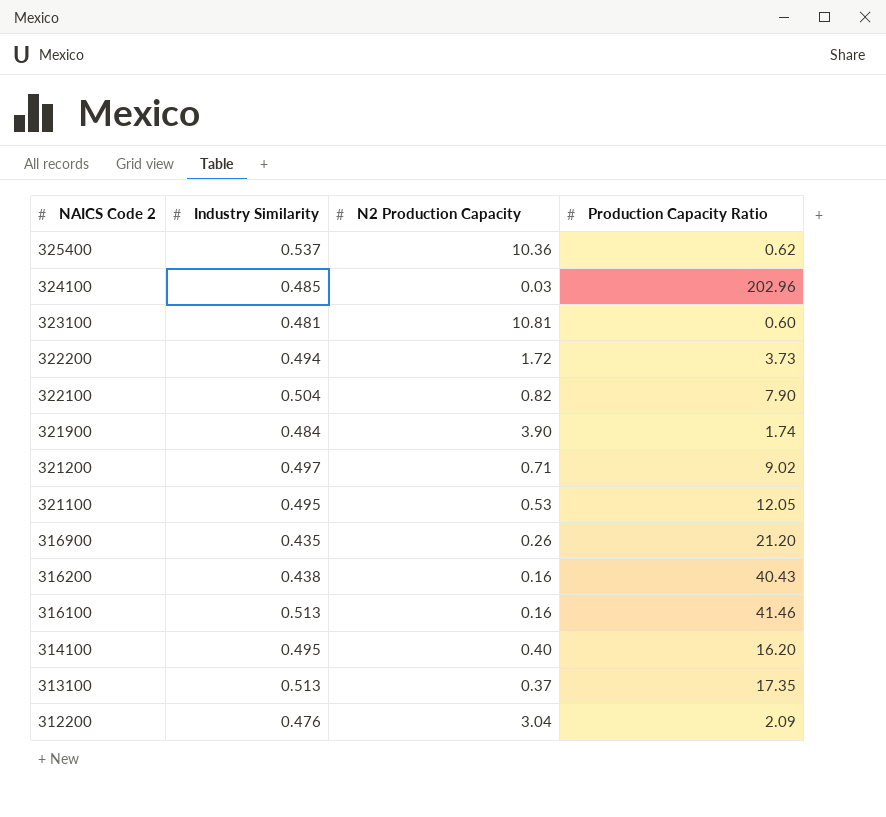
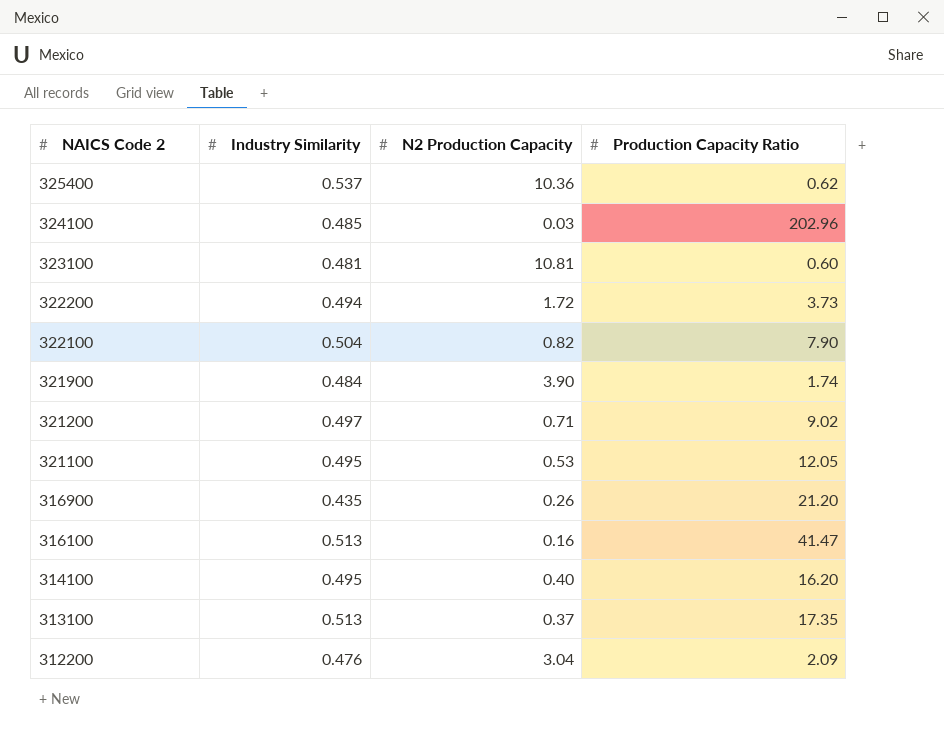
row 316200: 0.438 | 0.16 | 40.43 -> none
316100 | Production Capacity Ratio: 41.46 -> 41.47

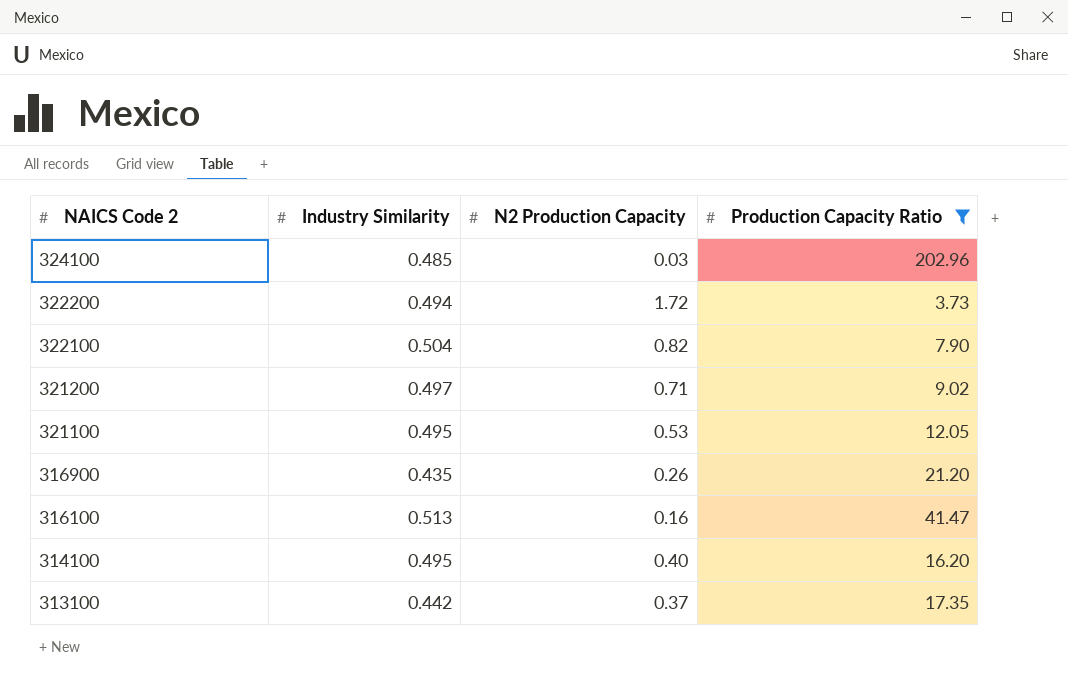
filter: none -> Production Capacity Ratio >= 3.73
313100 | Industry Similarity: 0.513 -> 0.442

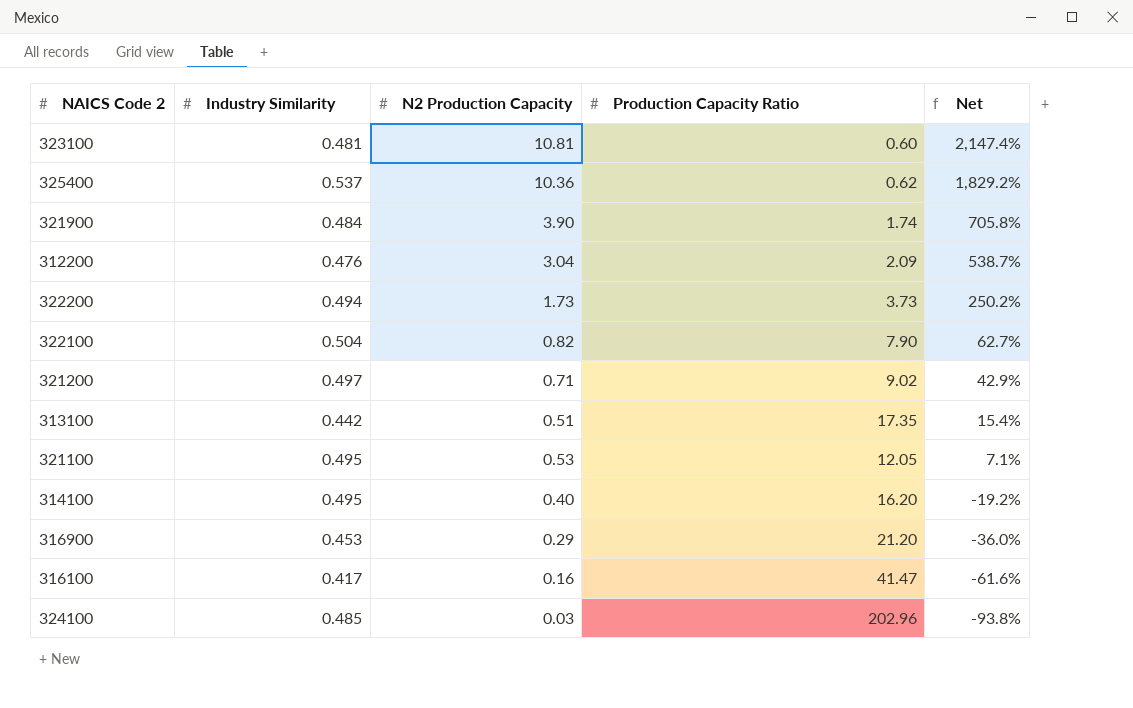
filter: Production Capacity Ratio >= 3.73 -> none
row order: NAICS Code 2 descending -> Net descending
column Net | formula: none -> ([N2 Production Capacity] - [Industry Similarity]) / [Industry Similarity]
322200 | N2 Production Capacity: 1.72 -> 1.73
313100 | N2 Production Capacity: 0.37 -> 0.51
316900 | Industry Similarity: 0.435 -> 0.453
316900 | N2 Production Capacity: 0.26 -> 0.29
316100 | Industry Similarity: 0.513 -> 0.417

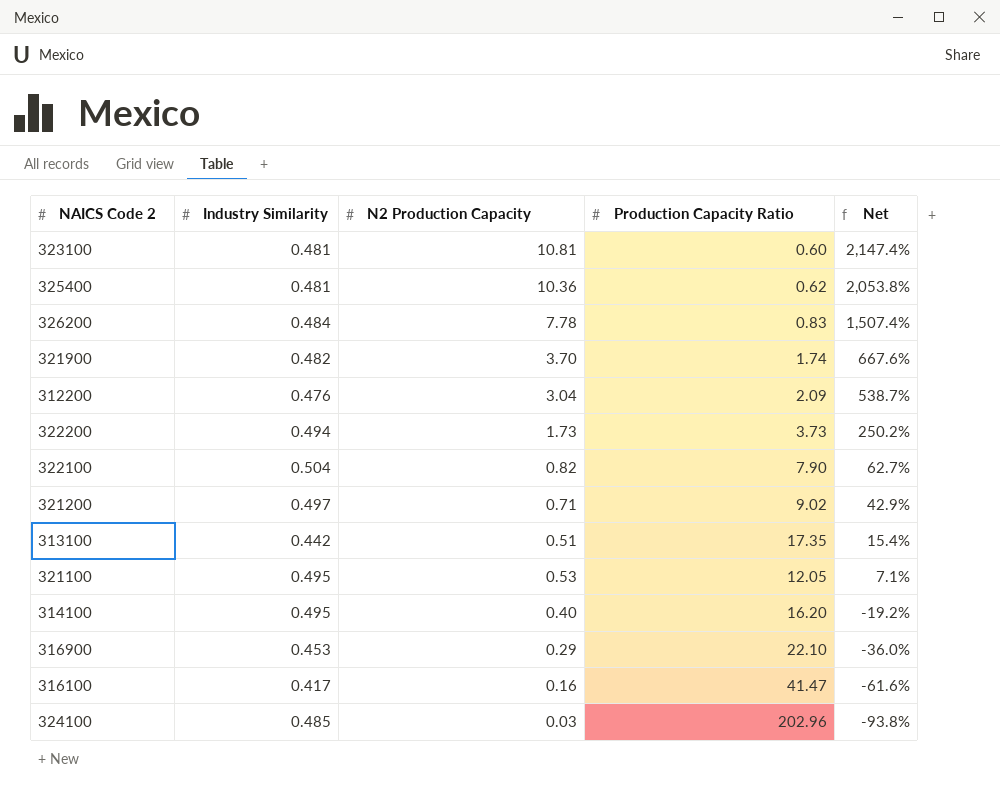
325400 | Industry Similarity: 0.537 -> 0.481
325400 | Net: 1,829.2% -> 2,053.8%
row 326200: none -> 0.484 | 7.78 | 0.83 | 1,507.4%
321900 | Industry Similarity: 0.484 -> 0.482
321900 | N2 Production Capacity: 3.90 -> 3.70
321900 | Net: 705.8% -> 667.6%
316900 | Production Capacity Ratio: 21.20 -> 22.10

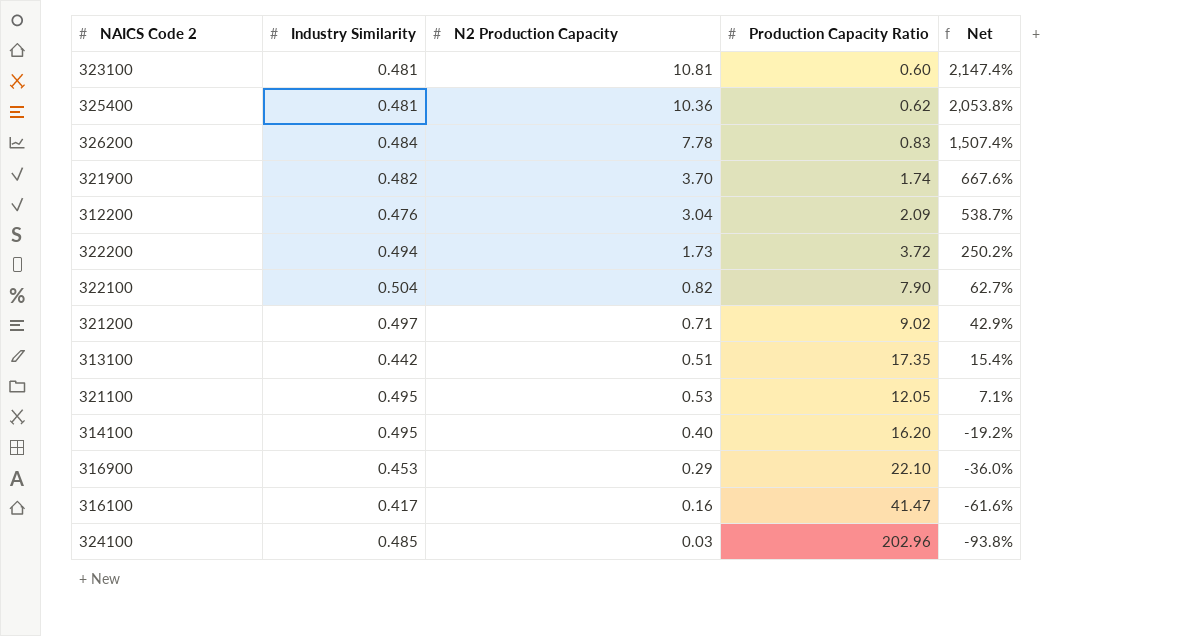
322200 | Production Capacity Ratio: 3.73 -> 3.72

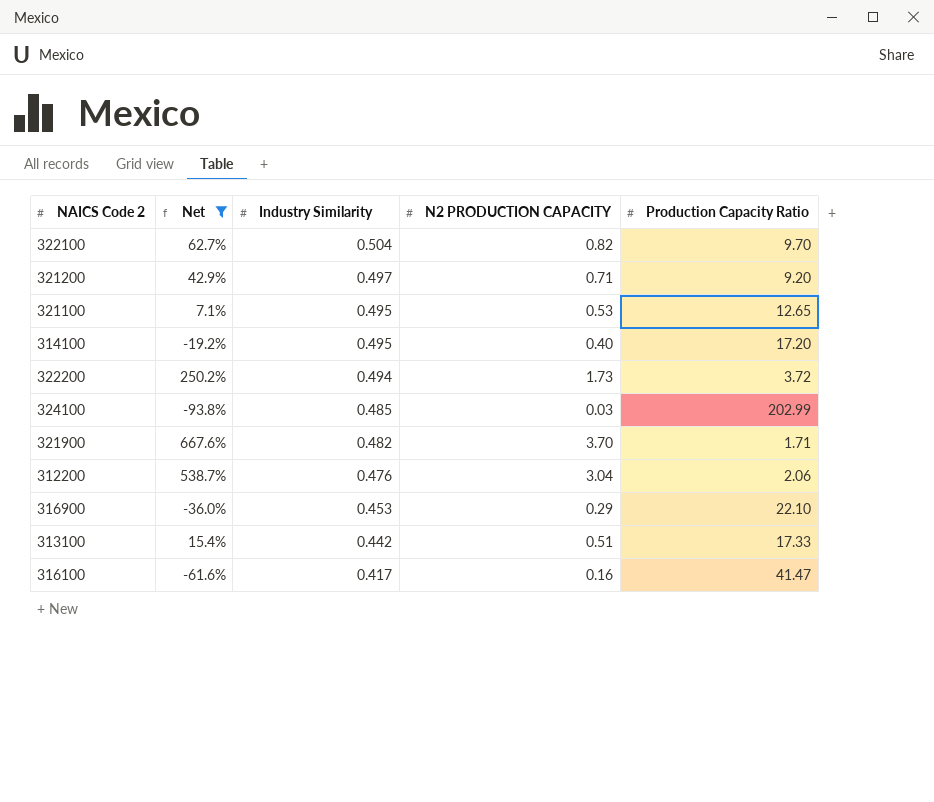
filter: none -> Net <= 667.6%
row order: Net descending -> Industry Similarity descending
column Net | position: 5 -> 2
column name: N2 Production Capacity -> N2 PRODUCTION CAPACITY
322100 | Production Capacity Ratio: 7.90 -> 9.70
321200 | Production Capacity Ratio: 9.02 -> 9.20
321100 | Production Capacity Ratio: 12.05 -> 12.65
314100 | Production Capacity Ratio: 16.20 -> 17.20
324100 | Production Capacity Ratio: 202.96 -> 202.99
321900 | Production Capacity Ratio: 1.74 -> 1.71
312200 | Production Capacity Ratio: 2.09 -> 2.06
313100 | Production Capacity Ratio: 17.35 -> 17.33

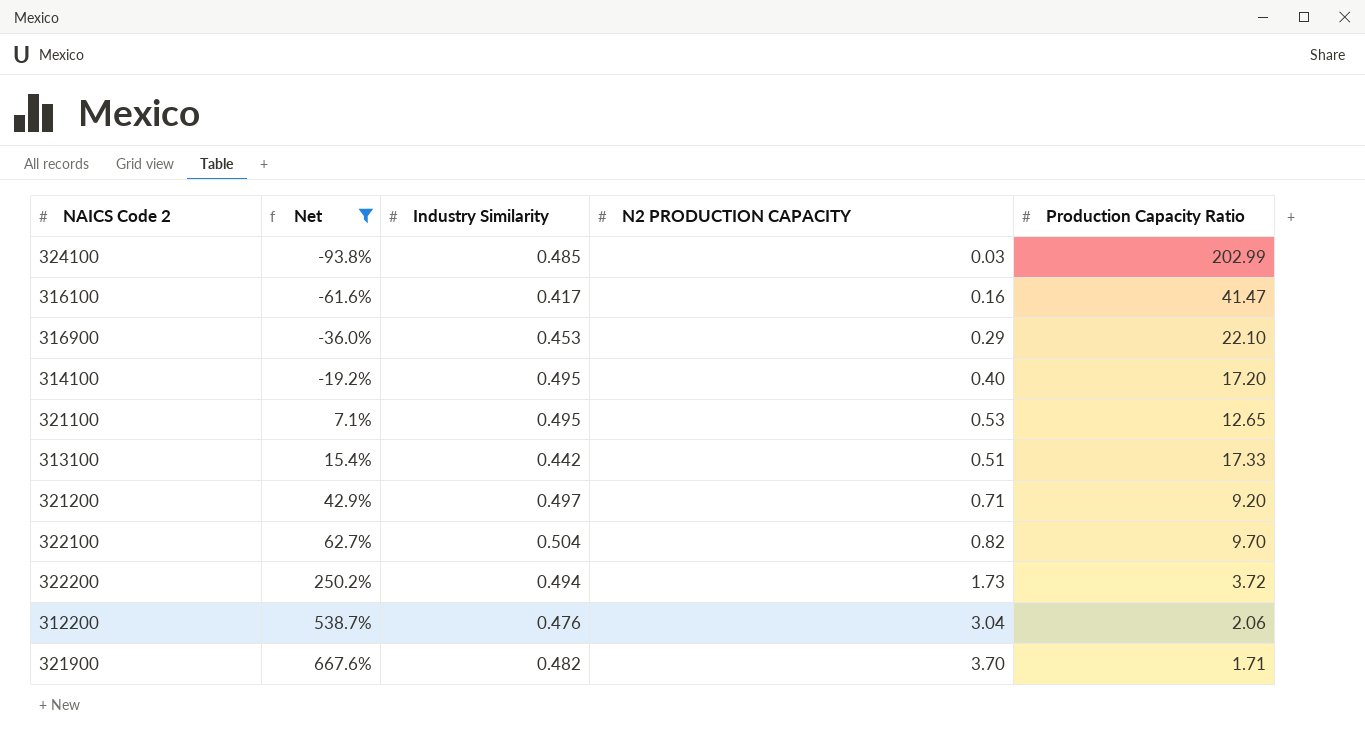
row order: Industry Similarity descending -> Net ascending

